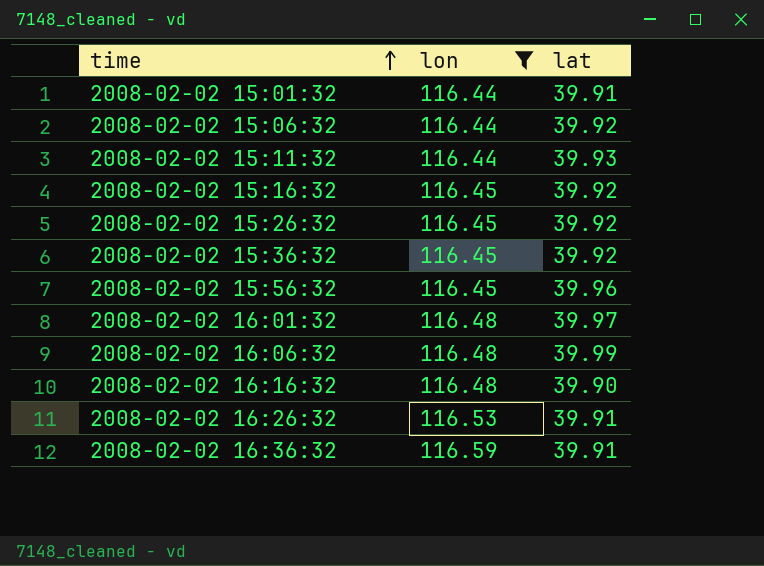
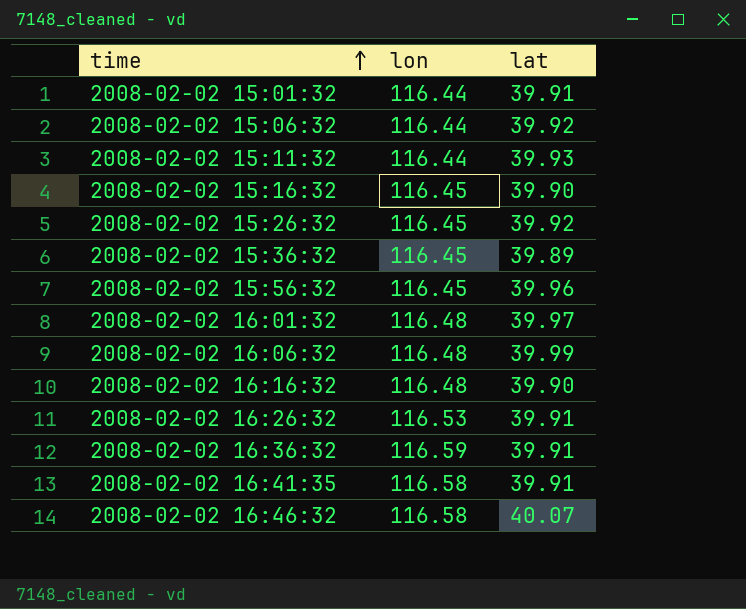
filter: lon != 116.58 -> none
2008-02-02 15:16:32 | lat: 39.92 -> 39.90
2008-02-02 15:36:32 | lat: 39.92 -> 39.89

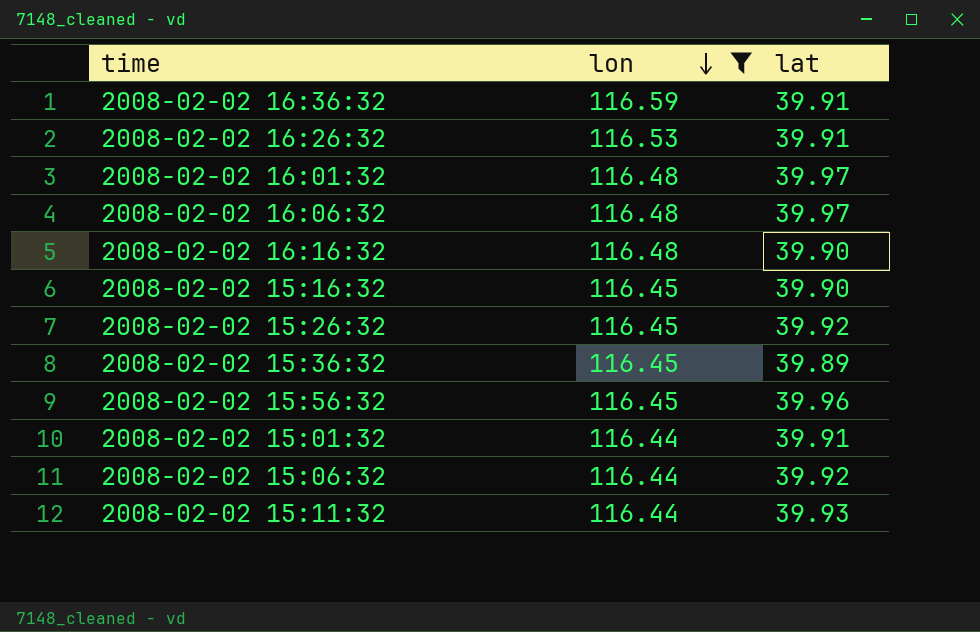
filter: none -> lon != 116.58
row order: time ascending -> lon descending
2008-02-02 16:06:32 | lat: 39.99 -> 39.97

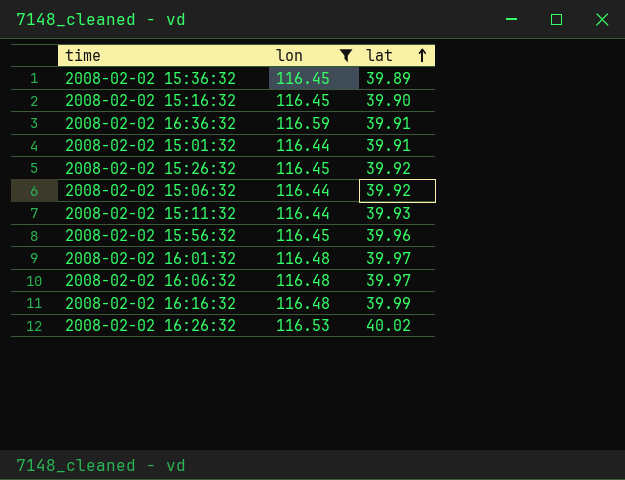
row order: lon descending -> lat ascending
2008-02-02 16:16:32 | lat: 39.90 -> 39.99
2008-02-02 16:26:32 | lat: 39.91 -> 40.02

